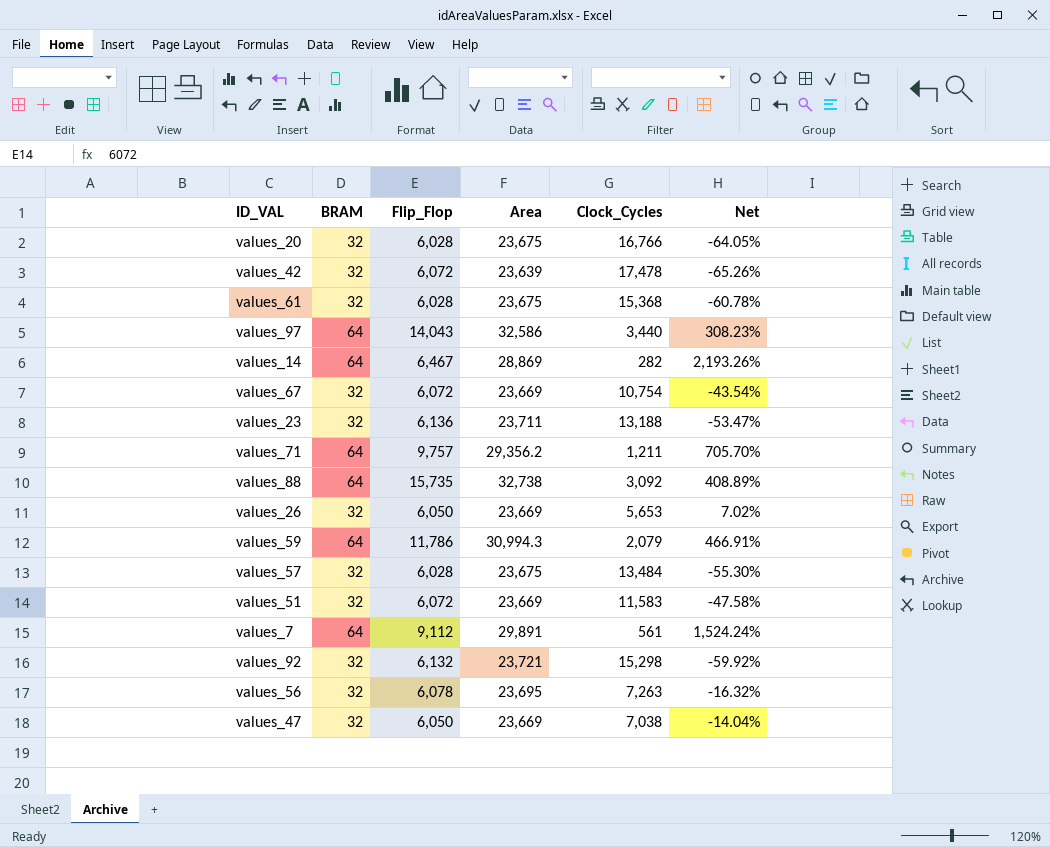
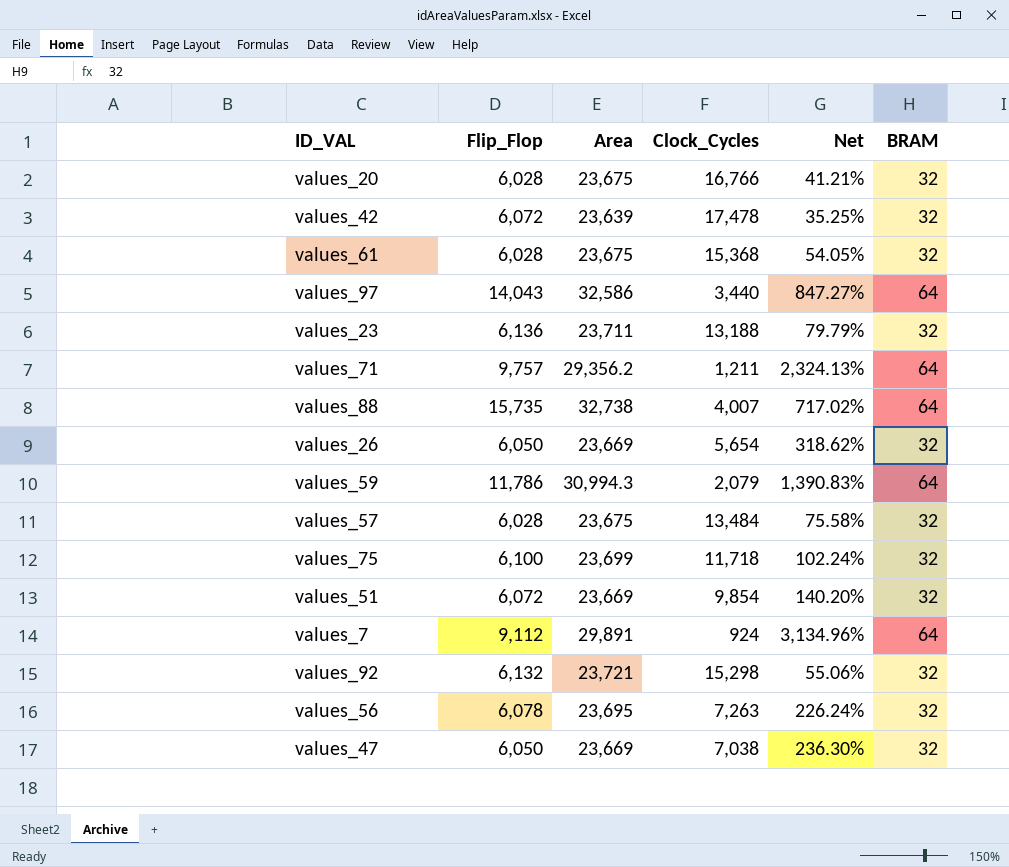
column Net | formula: ([Flip_Flop] - [Clock_Cycles]) / [Clock_Cycles] -> ([Area] - [Clock_Cycles]) / [Clock_Cycles]
column BRAM | position: 2 -> 6
row values_14: 64 | 6,467 | 28,869 | 282 | 2,193.26% -> none
row values_67: 32 | 6,072 | 23,669 | 10,754 | -43.54% -> none
values_88 | Clock_Cycles: 3,092 -> 4,007
values_26 | Clock_Cycles: 5,653 -> 5,654
row values_75: none -> 6,100 | 23,699 | 11,718 | 102.24% | 32
values_51 | Clock_Cycles: 11,583 -> 9,854
values_7 | Clock_Cycles: 561 -> 924

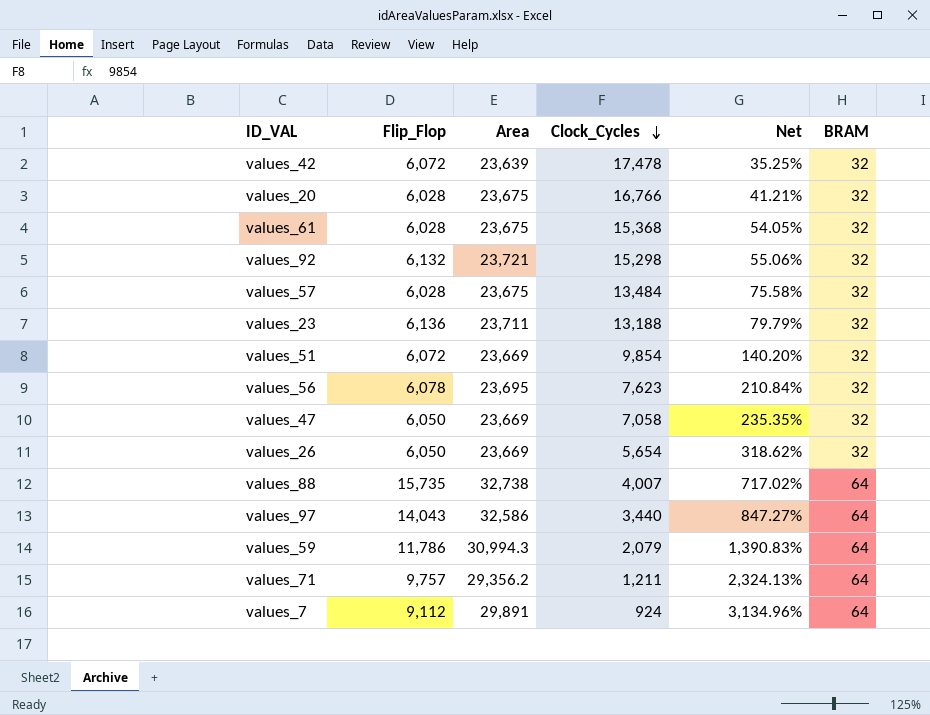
row order: none -> Clock_Cycles descending
row values_75: 6,100 | 23,699 | 11,718 | 102.24% | 32 -> none
values_56 | Clock_Cycles: 7,263 -> 7,623
values_56 | Net: 226.24% -> 210.84%
values_47 | Clock_Cycles: 7,038 -> 7,058
values_47 | Net: 236.30% -> 235.35%

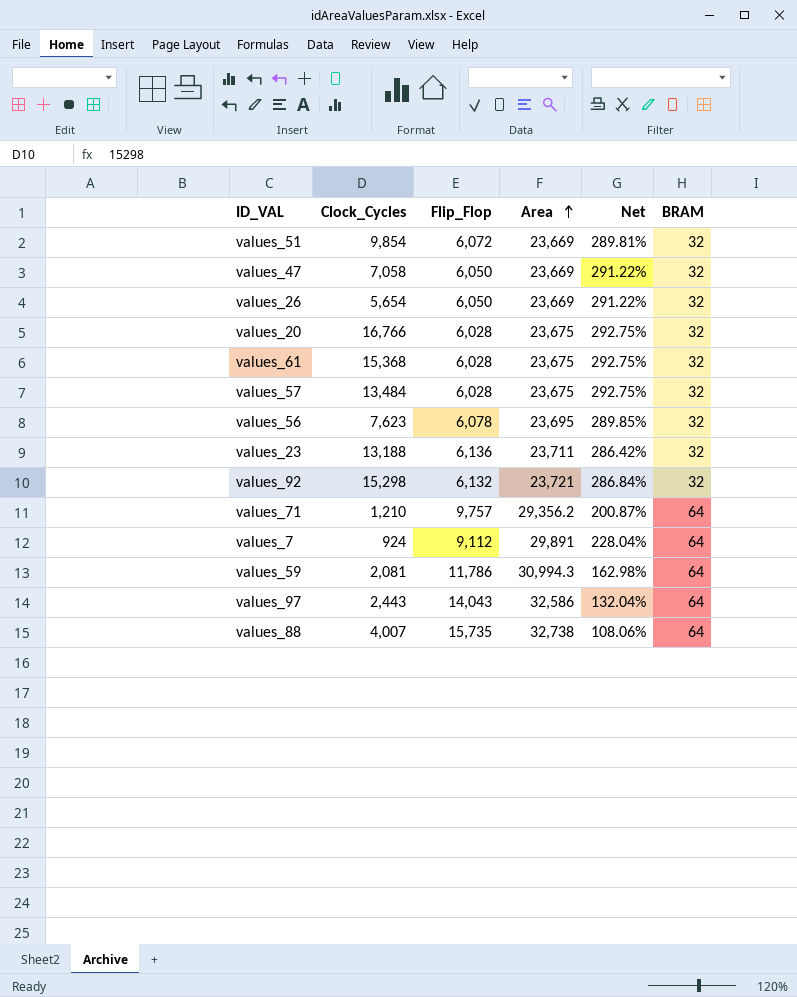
row order: Clock_Cycles descending -> Area ascending
column Clock_Cycles | position: 4 -> 2
column Net | formula: ([Area] - [Clock_Cycles]) / [Clock_Cycles] -> ([Area] - [Flip_Flop]) / [Flip_Flop]
row values_42: 6,072 | 23,639 | 17,478 | 35.25% | 32 -> none
values_71 | Clock_Cycles: 1,211 -> 1,210
values_59 | Clock_Cycles: 2,079 -> 2,081
values_97 | Clock_Cycles: 3,440 -> 2,443

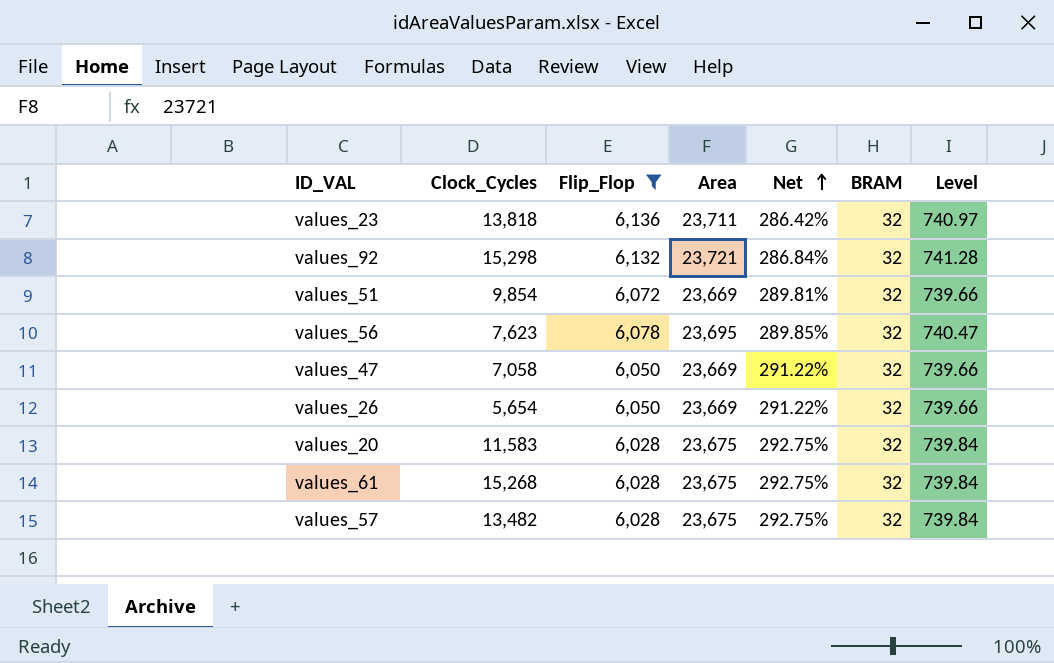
filter: none -> Flip_Flop <= 6,136
row order: Area ascending -> Net ascending
column Level | formula: none -> [Area] / [BRAM]
values_23 | Clock_Cycles: 13,188 -> 13,818
values_20 | Clock_Cycles: 16,766 -> 11,583
values_61 | Clock_Cycles: 15,368 -> 15,268
values_57 | Clock_Cycles: 13,484 -> 13,482

